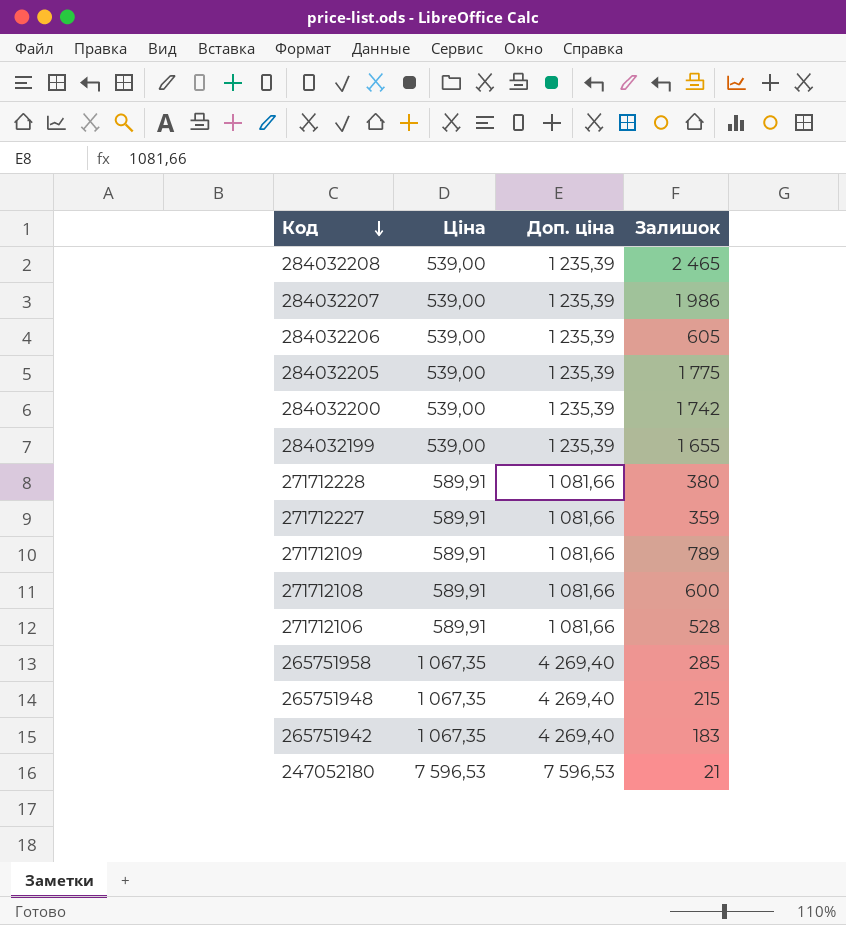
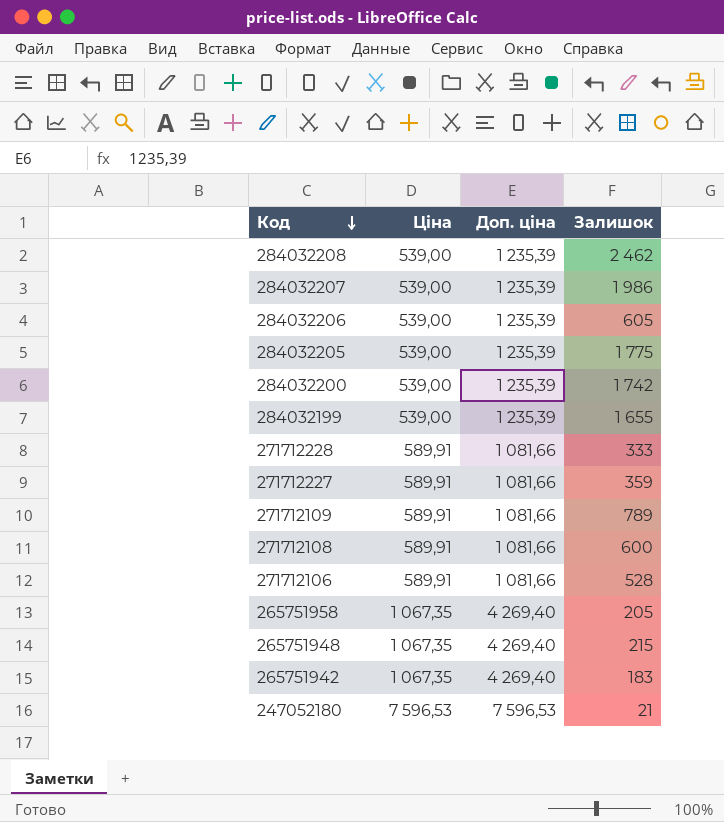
284032208 | Залишок: 2 465 -> 2 462
271712228 | Залишок: 380 -> 333
265751958 | Залишок: 285 -> 205

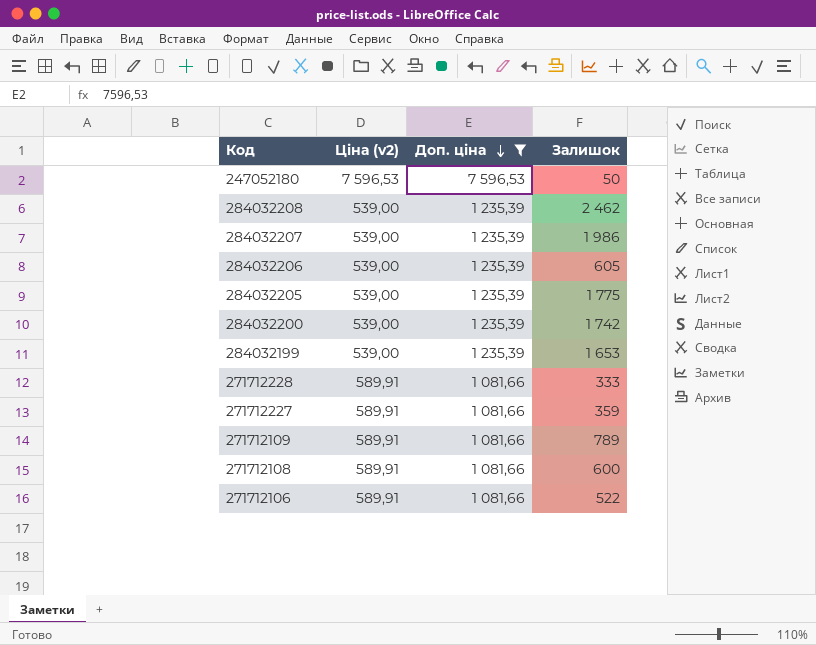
filter: none -> Доп. ціна != 4 269,40
row order: Код descending -> Доп. ціна descending
column name: Ціна -> Ціна (v2)
247052180 | Залишок: 21 -> 50
284032199 | Залишок: 1 655 -> 1 653
271712106 | Залишок: 528 -> 522

